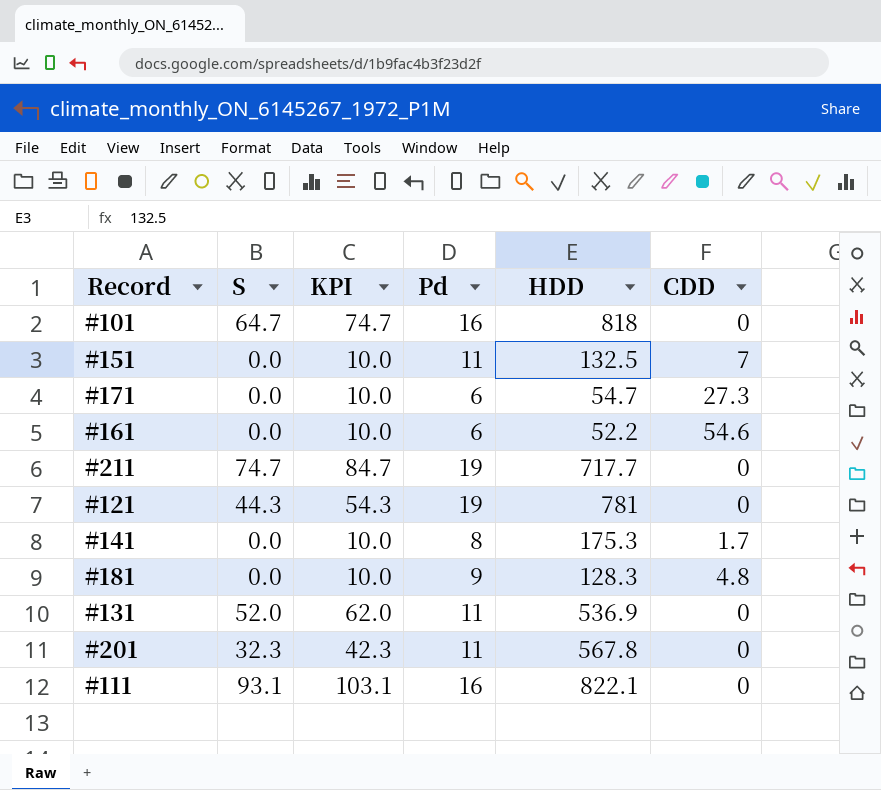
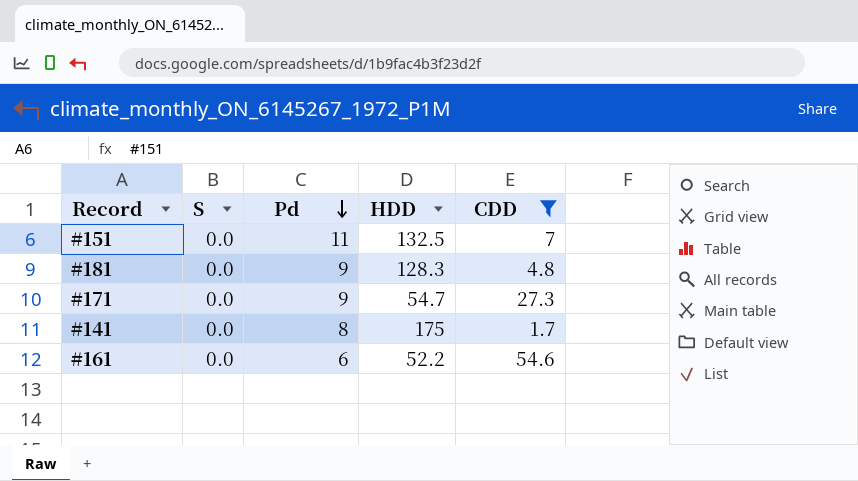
filter: none -> CDD != 0
row order: none -> Pd descending
column KPI | formula: [S] + 10 -> none
#171 | Pd: 6 -> 9
#141 | HDD: 175.3 -> 175

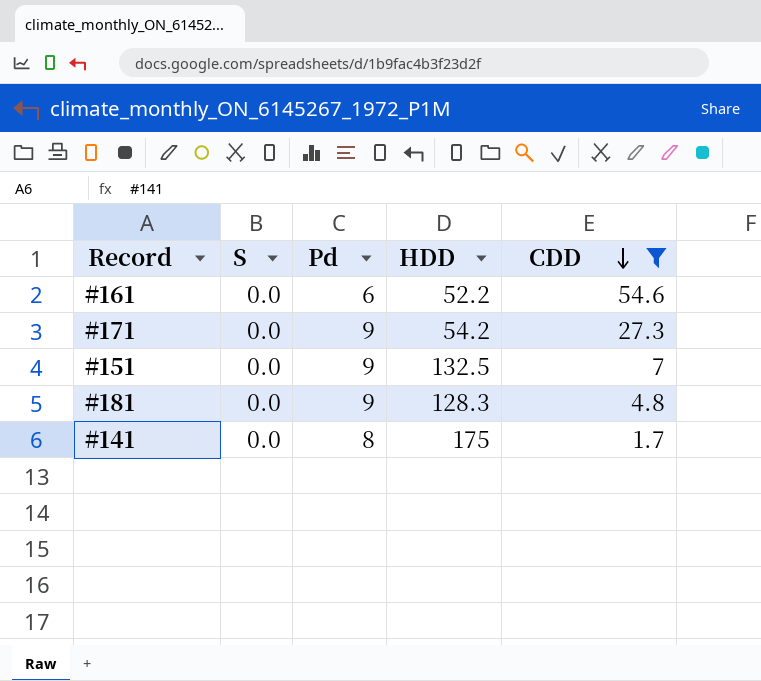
row order: Pd descending -> CDD descending
#171 | HDD: 54.7 -> 54.2
#151 | Pd: 11 -> 9

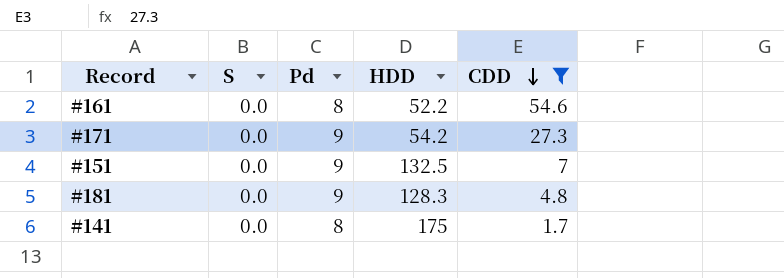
#161 | Pd: 6 -> 8

